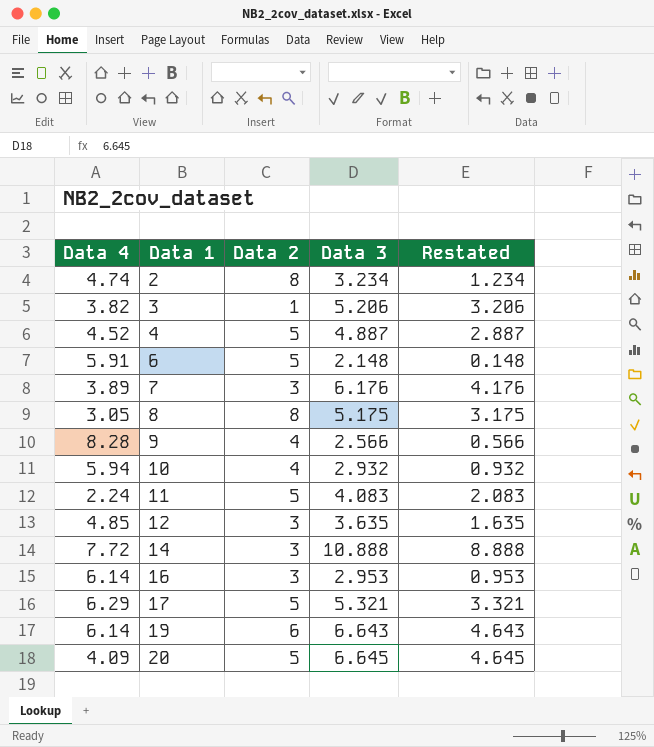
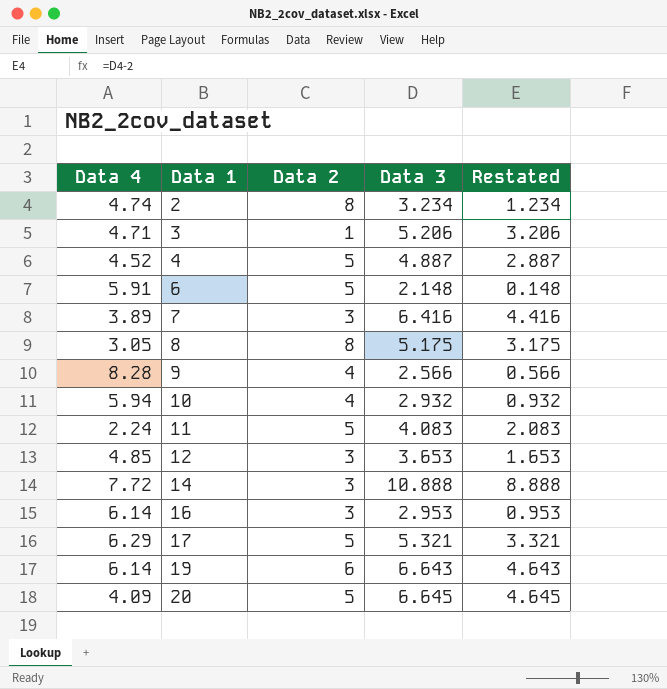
3 | Data 4: 3.82 -> 4.71
7 | Data 3: 6.176 -> 6.416
7 | Restated: 4.176 -> 4.416
12 | Data 3: 3.635 -> 3.653
12 | Restated: 1.635 -> 1.653

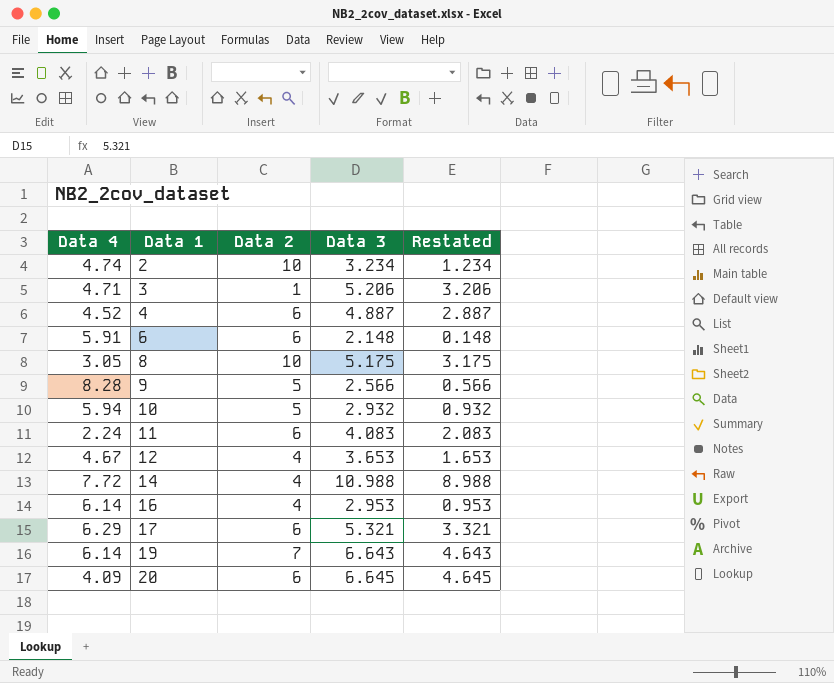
row 7: 3.89 | 3 | 6.416 | 4.416 -> none
2 | Data 2: 8 -> 10
4 | Data 2: 5 -> 6
6 | Data 2: 5 -> 6
8 | Data 2: 8 -> 10
9 | Data 2: 4 -> 5
10 | Data 2: 4 -> 5
11 | Data 2: 5 -> 6
12 | Data 4: 4.85 -> 4.67
12 | Data 2: 3 -> 4
14 | Data 2: 3 -> 4
14 | Data 3: 10.888 -> 10.988
14 | Restated: 8.888 -> 8.988
16 | Data 2: 3 -> 4
17 | Data 2: 5 -> 6
19 | Data 2: 6 -> 7
20 | Data 2: 5 -> 6

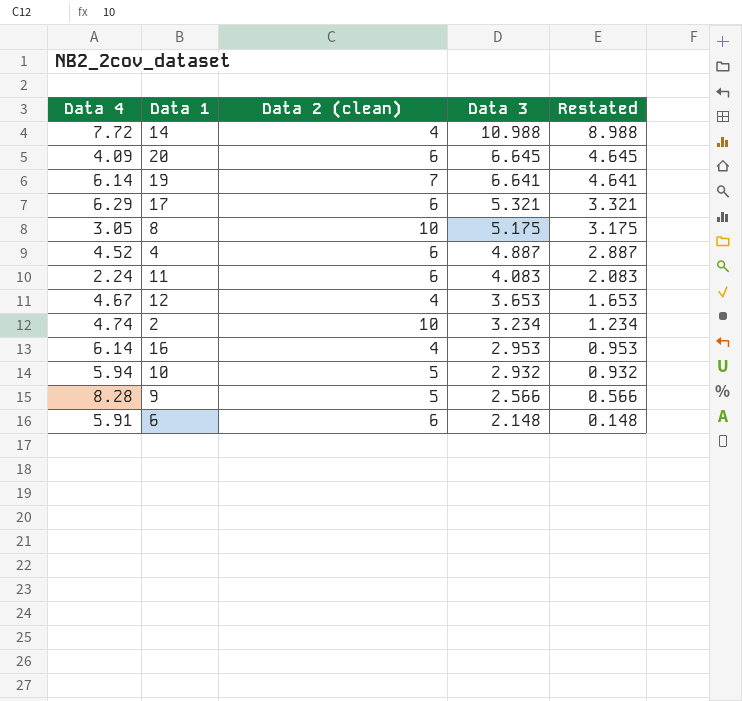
row order: Data 1 ascending -> Data 3 descending
column name: Data 2 -> Data 2 (clean)
row 3: 4.71 | 1 | 5.206 | 3.206 -> none
19 | Data 3: 6.643 -> 6.641
19 | Restated: 4.643 -> 4.641

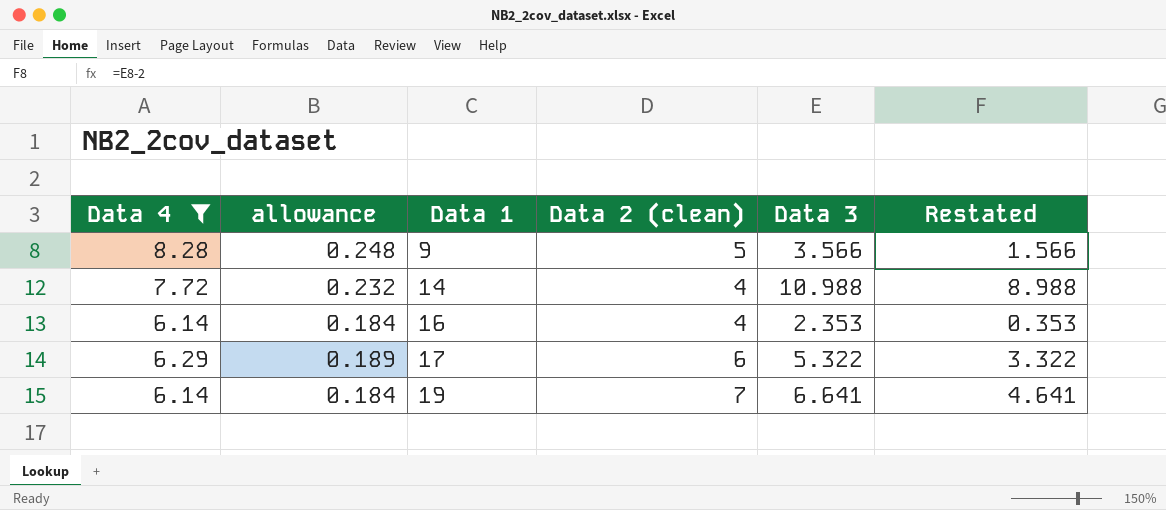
filter: none -> Data 4 >= 6.14
row order: Data 3 descending -> Data 1 ascending
column allowance | formula: none -> [Data 4] * 0.03
9 | Data 3: 2.566 -> 3.566
9 | Restated: 0.566 -> 1.566
16 | Data 3: 2.953 -> 2.353
16 | Restated: 0.953 -> 0.353
17 | Data 3: 5.321 -> 5.322
17 | Restated: 3.321 -> 3.322

